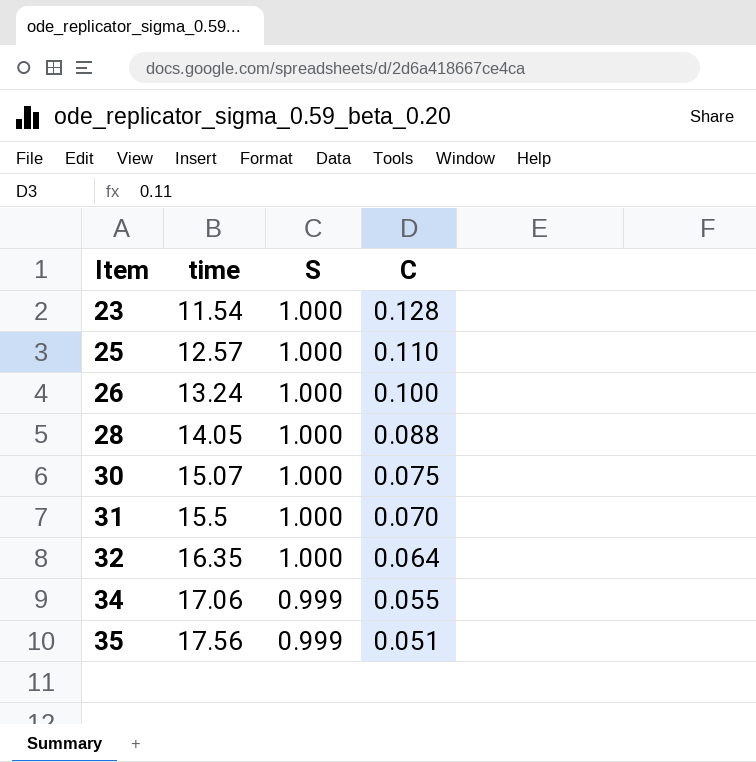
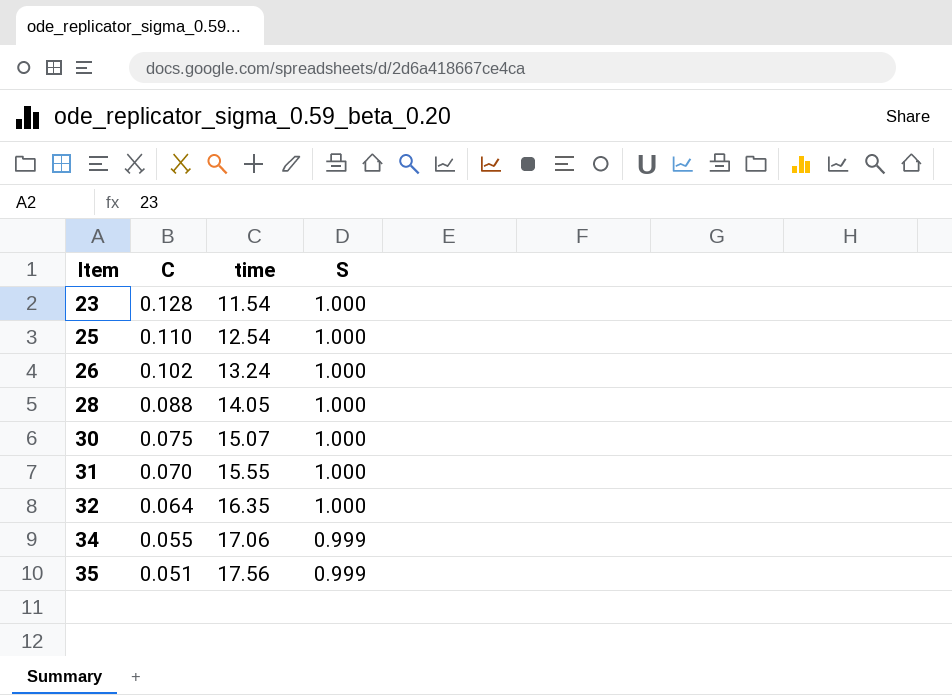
column C | position: 4 -> 2
25 | time: 12.57 -> 12.54
26 | C: 0.100 -> 0.102
31 | time: 15.5 -> 15.55

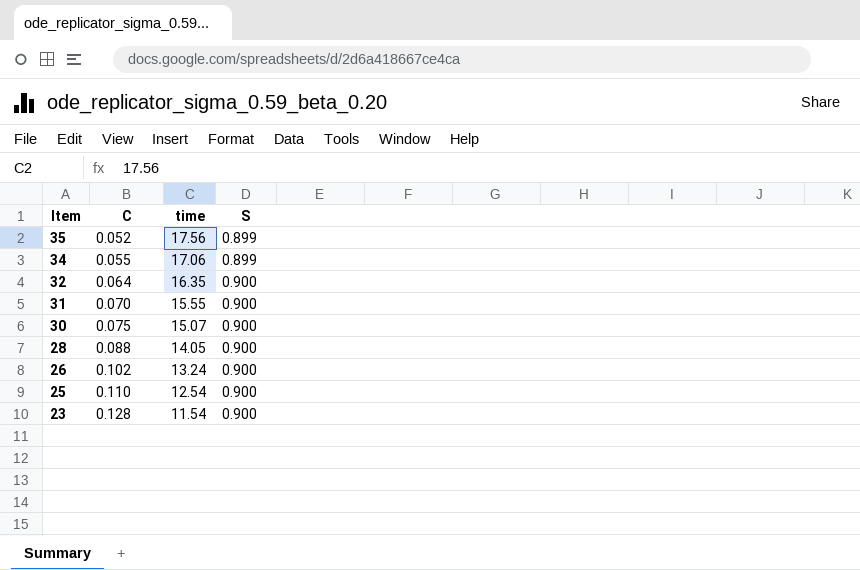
row order: Item ascending -> Item descending
35 | C: 0.051 -> 0.052
35 | S: 0.999 -> 0.899
34 | S: 0.999 -> 0.899
32 | S: 1.000 -> 0.900
31 | S: 1.000 -> 0.900
30 | S: 1.000 -> 0.900
28 | S: 1.000 -> 0.900
26 | S: 1.000 -> 0.900
25 | S: 1.000 -> 0.900
23 | S: 1.000 -> 0.900

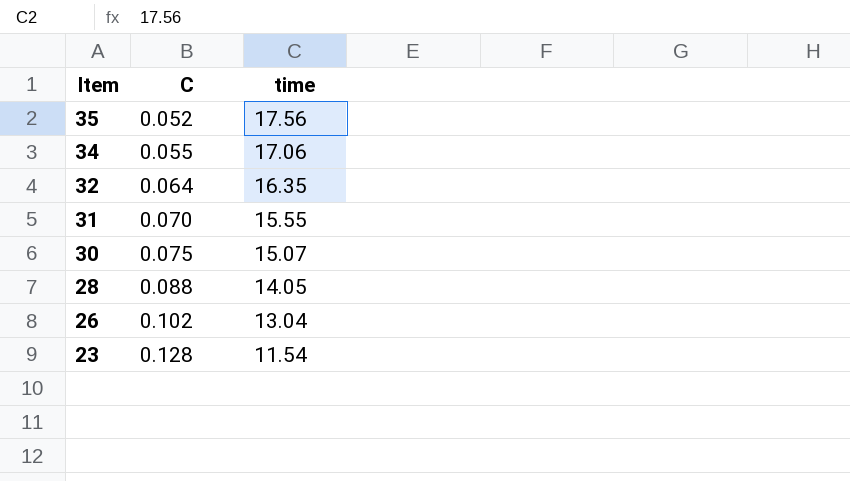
column S | position: 4 -> none
row 25: 0.110 | 12.54 | 0.900 -> none
26 | time: 13.24 -> 13.04

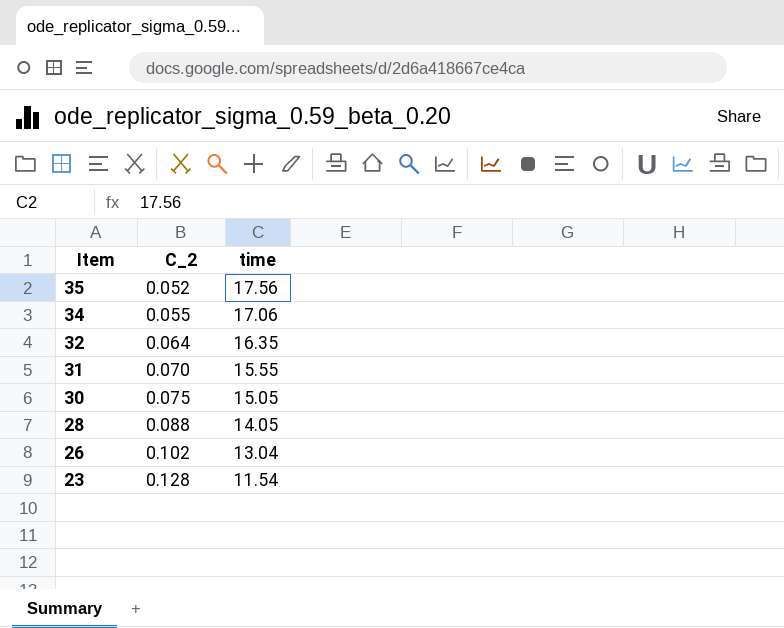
column name: C -> C_2
30 | time: 15.07 -> 15.05

